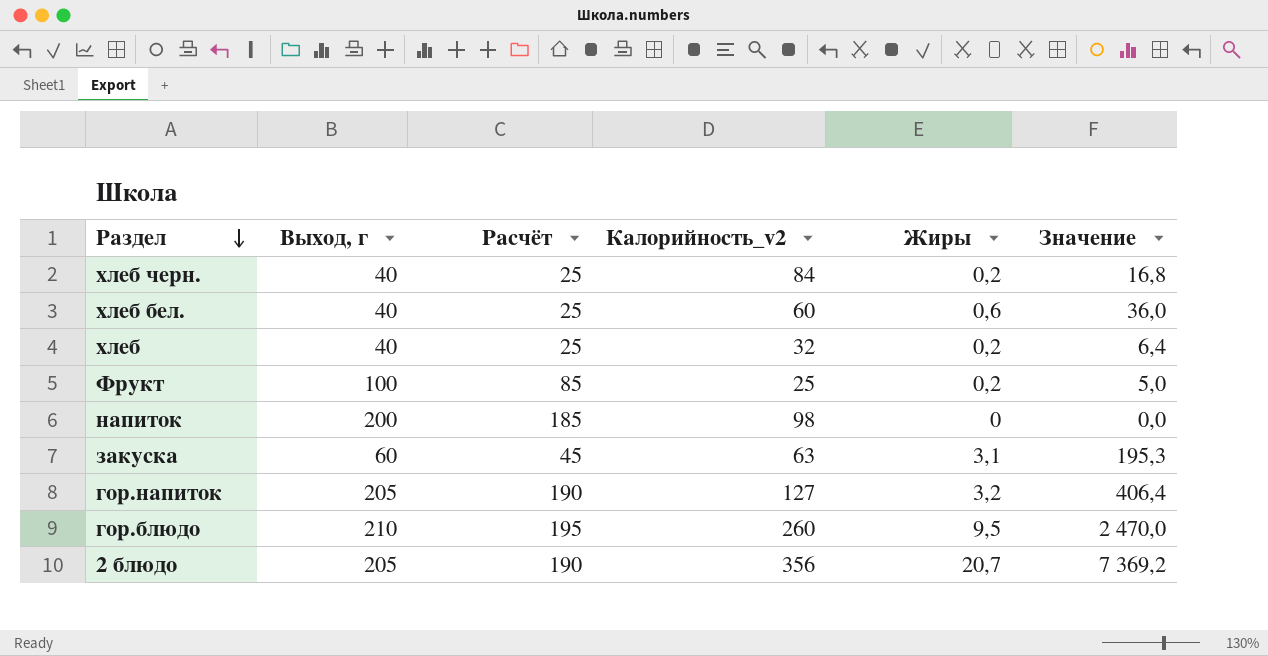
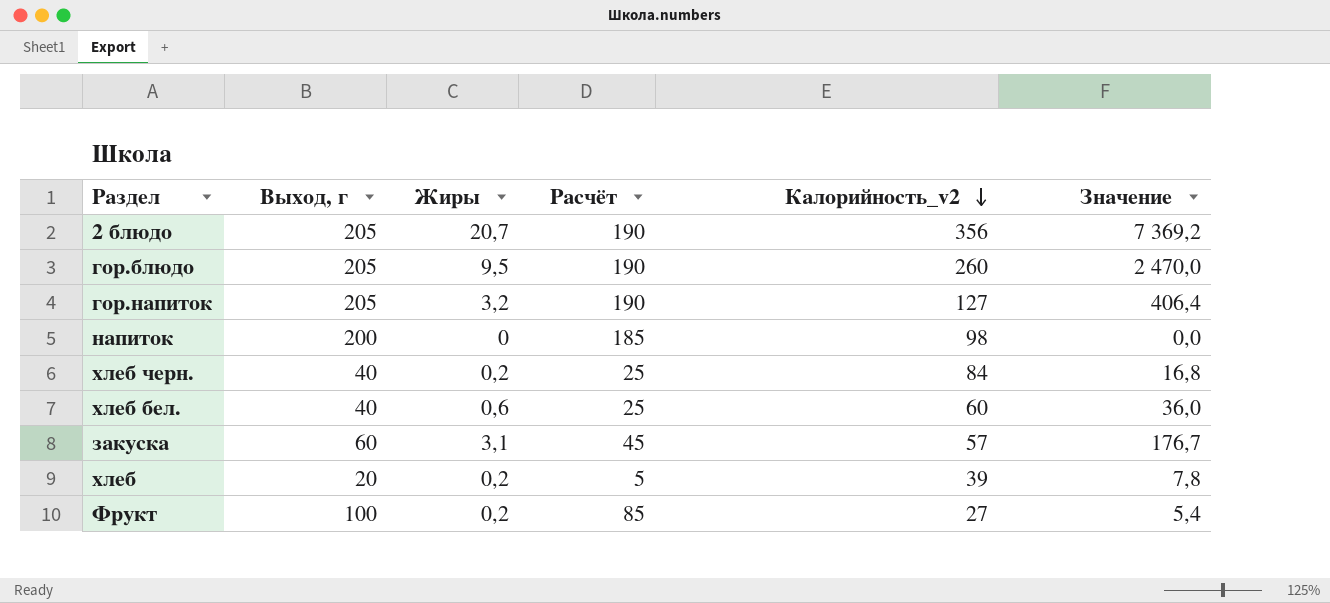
row order: Раздел descending -> Калорийность_v2 descending
column Жиры | position: 5 -> 3
гор.блюдо | Выход, г: 210 -> 205
гор.блюдо | Расчёт: 195 -> 190
закуска | Калорийность_v2: 63 -> 57
закуска | Значение: 195,3 -> 176,7
хлеб | Выход, г: 40 -> 20
хлеб | Расчёт: 25 -> 5
хлеб | Калорийность_v2: 32 -> 39
хлеб | Значение: 6,4 -> 7,8
Фрукт | Калорийность_v2: 25 -> 27
Фрукт | Значение: 5,0 -> 5,4

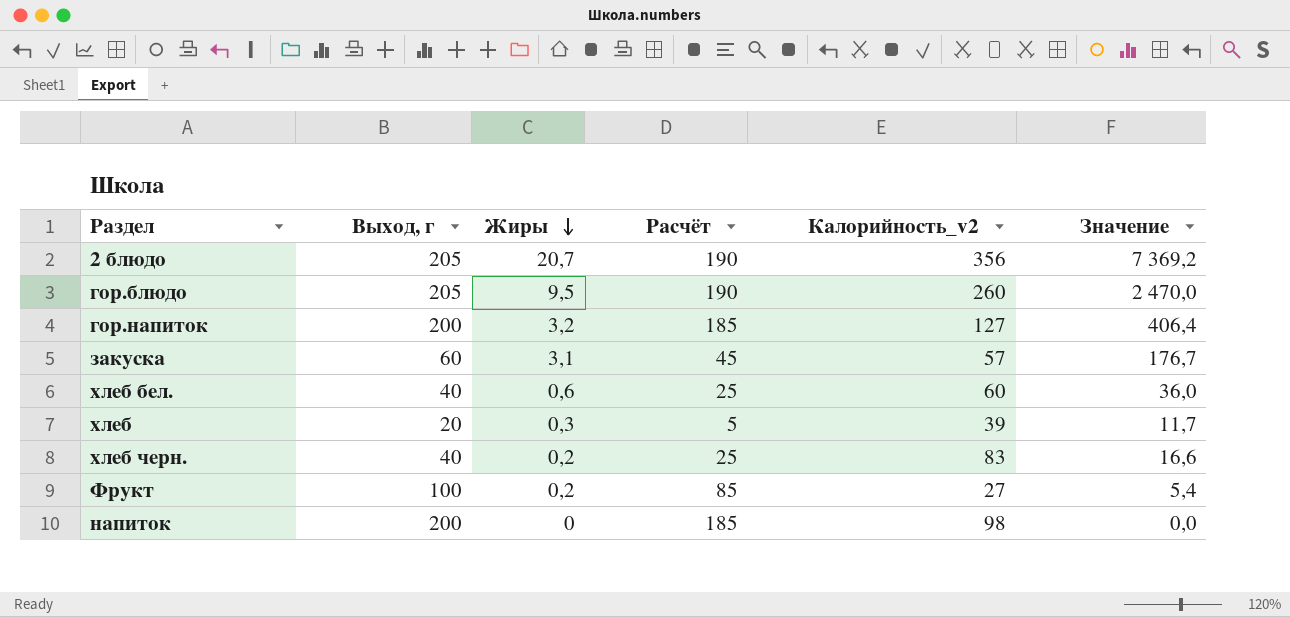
row order: Калорийность_v2 descending -> Жиры descending
гор.напиток | Выход, г: 205 -> 200
гор.напиток | Расчёт: 190 -> 185
хлеб | Жиры: 0,2 -> 0,3
хлеб | Значение: 7,8 -> 11,7
хлеб черн. | Калорийность_v2: 84 -> 83
хлеб черн. | Значение: 16,8 -> 16,6

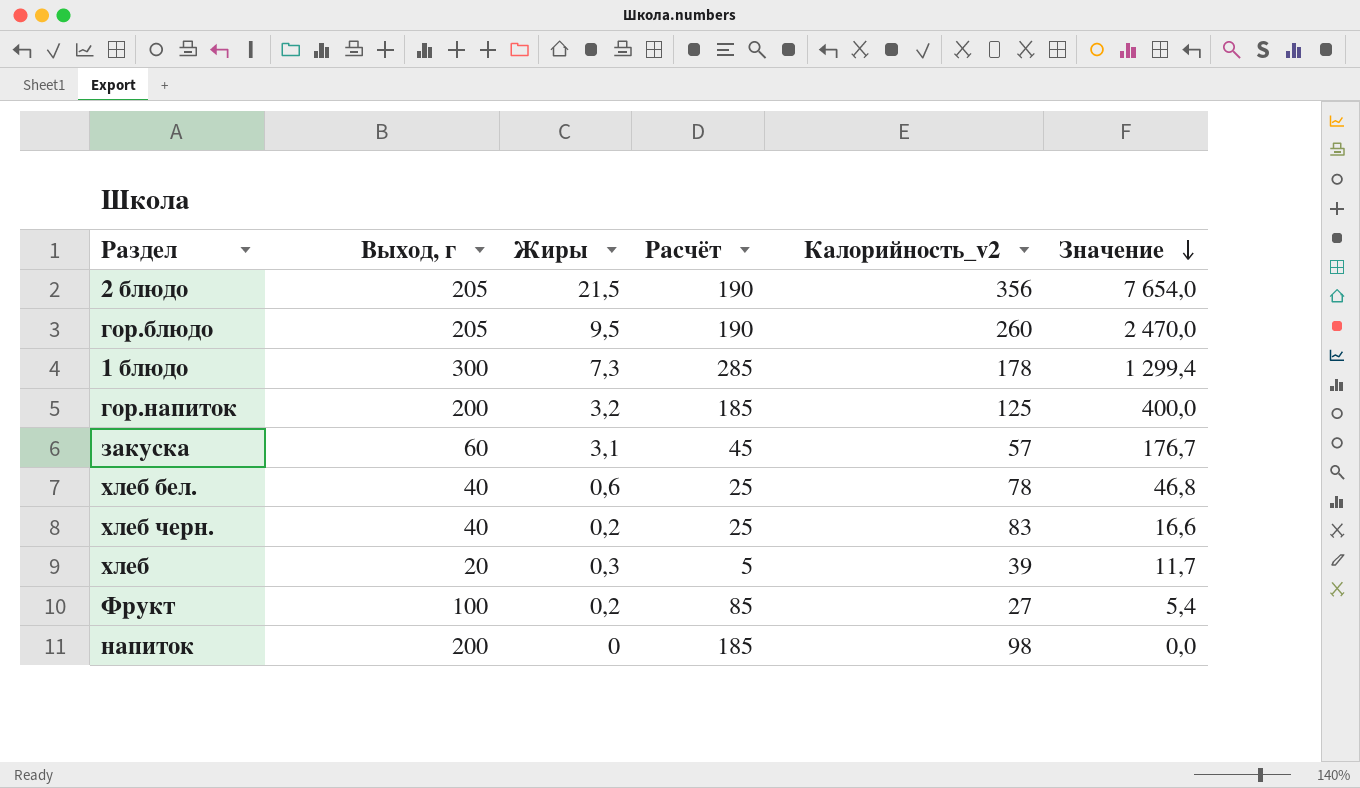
row order: Жиры descending -> Значение descending
2 блюдо | Жиры: 20,7 -> 21,5
2 блюдо | Значение: 7 369,2 -> 7 654,0
row 1 блюдо: none -> 300 | 7,3 | 285 | 178 | 1 299,4
гор.напиток | Калорийность_v2: 127 -> 125
гор.напиток | Значение: 406,4 -> 400,0
хлеб бел. | Калорийность_v2: 60 -> 78
хлеб бел. | Значение: 36,0 -> 46,8

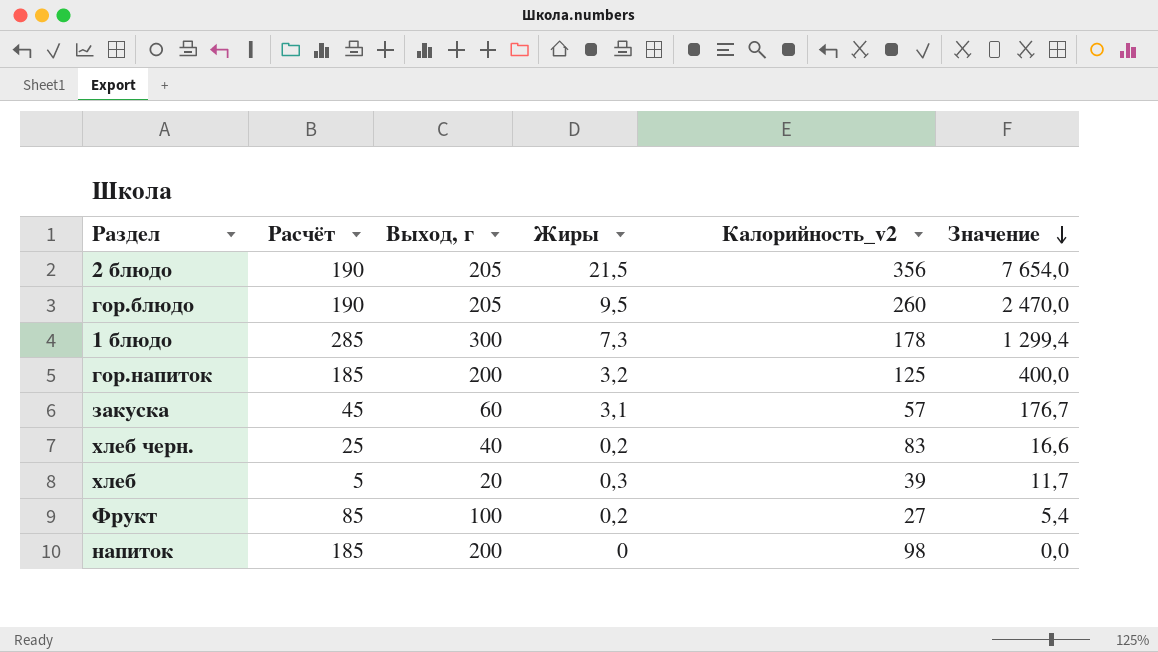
column Расчёт | position: 4 -> 2
row хлеб бел.: 40 | 0,6 | 25 | 78 | 46,8 -> none

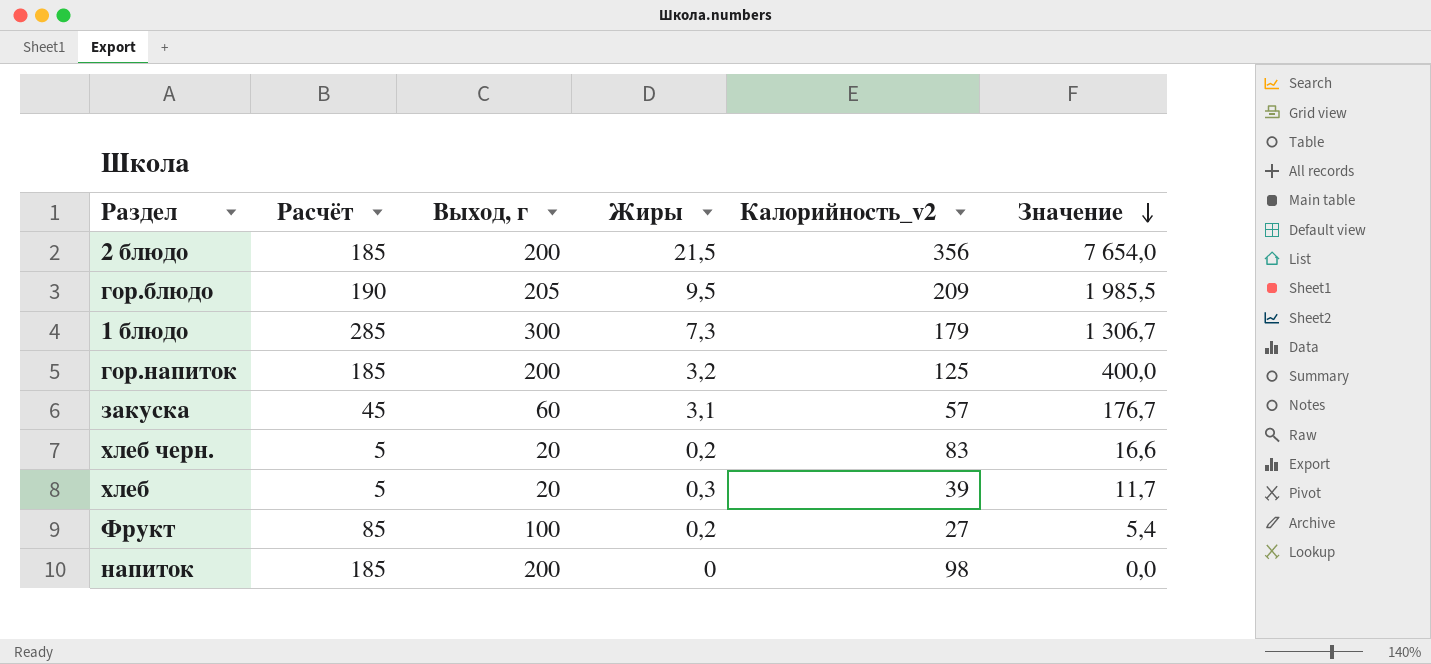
2 блюдо | Расчёт: 190 -> 185
2 блюдо | Выход, г: 205 -> 200
гор.блюдо | Калорийность_v2: 260 -> 209
гор.блюдо | Значение: 2 470,0 -> 1 985,5
1 блюдо | Калорийность_v2: 178 -> 179
1 блюдо | Значение: 1 299,4 -> 1 306,7
хлеб черн. | Расчёт: 25 -> 5
хлеб черн. | Выход, г: 40 -> 20

